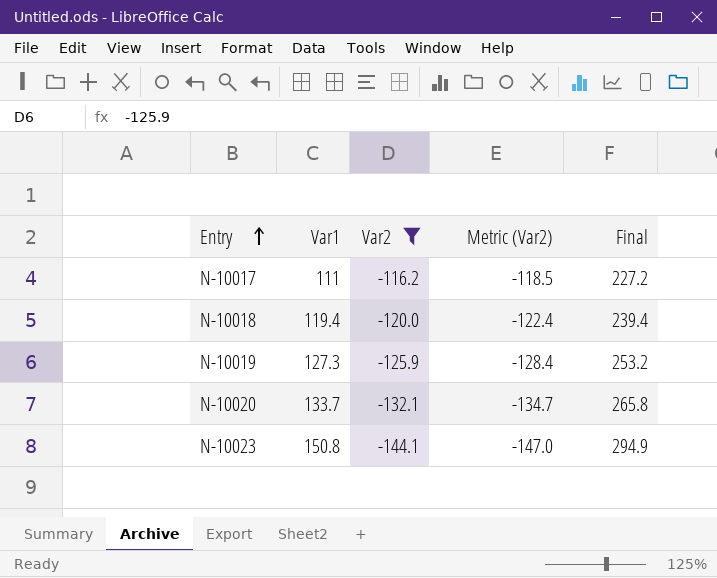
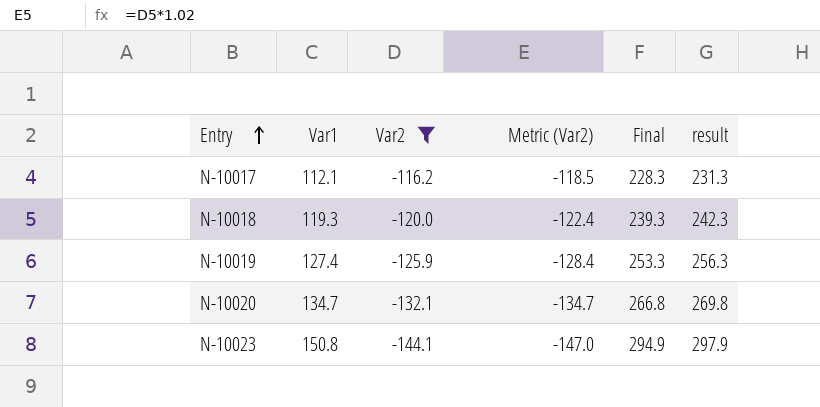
column result | formula: none -> [Final] + 3
N-10017 | Var1: 111 -> 112.1
N-10017 | Final: 227.2 -> 228.3
N-10018 | Var1: 119.4 -> 119.3
N-10018 | Final: 239.4 -> 239.3
N-10019 | Var1: 127.3 -> 127.4
N-10019 | Final: 253.2 -> 253.3
N-10020 | Var1: 133.7 -> 134.7
N-10020 | Final: 265.8 -> 266.8

